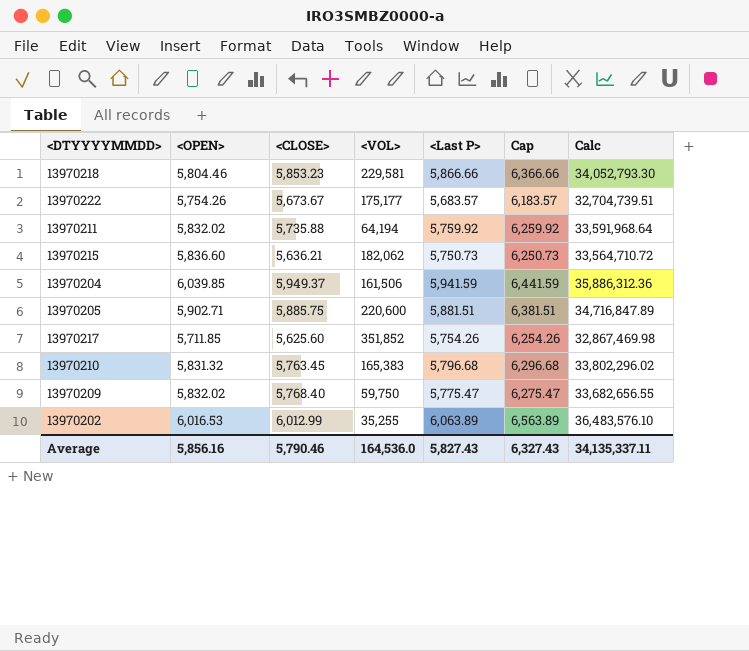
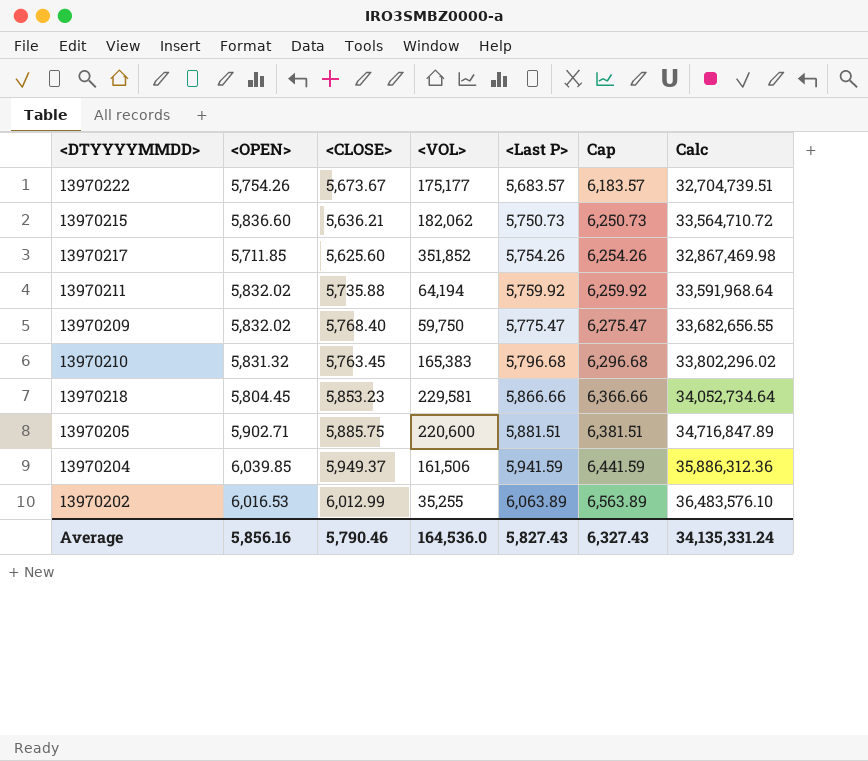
row order: none -> <Last P> ascending
13970218 | <OPEN>: 5,804.46 -> 5,804.45
13970218 | Calc: 34,052,793.30 -> 34,052,734.64
Average | Calc: 34,135,337.11 -> 34,135,331.24

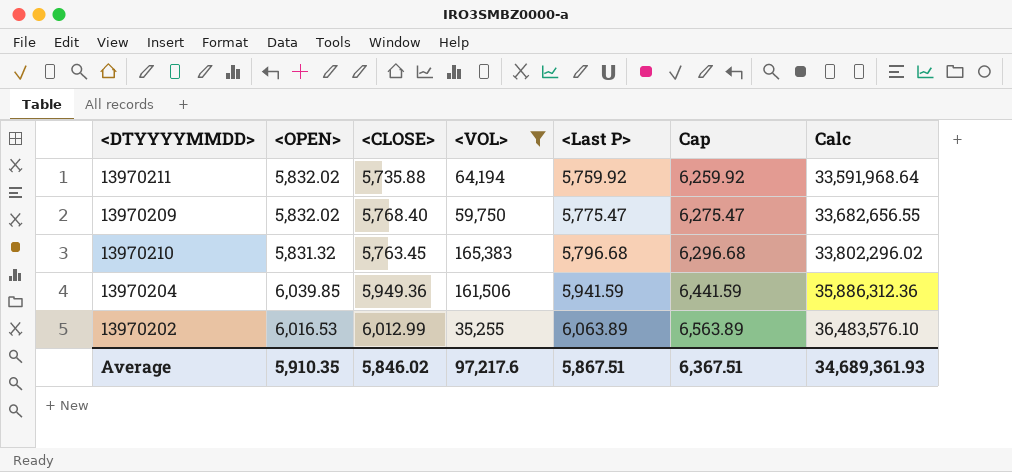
filter: none -> <VOL> <= 165,383
13970204 | <CLOSE>: 5,949.37 -> 5,949.36
Average | <OPEN>: 5,856.16 -> 5,910.35
Average | <CLOSE>: 5,790.46 -> 5,846.02
Average | <VOL>: 164,536.0 -> 97,217.6
Average | <Last P>: 5,827.43 -> 5,867.51
Average | Cap: 6,327.43 -> 6,367.51
Average | Calc: 34,135,331.24 -> 34,689,361.93

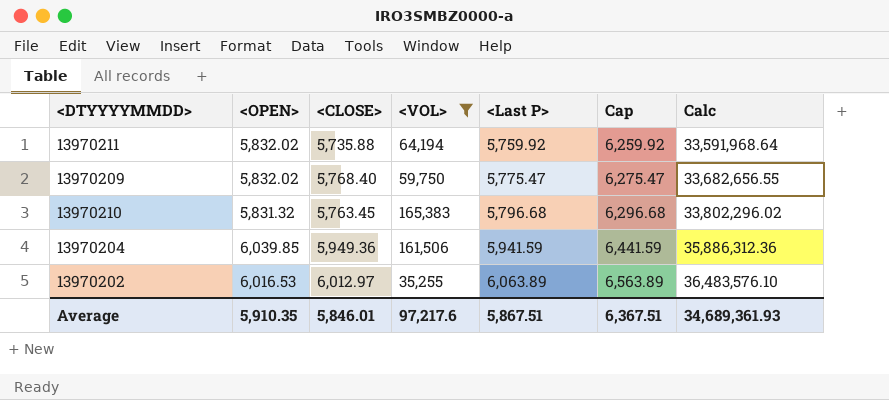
13970202 | <CLOSE>: 6,012.99 -> 6,012.97
Average | <CLOSE>: 5,846.02 -> 5,846.01

